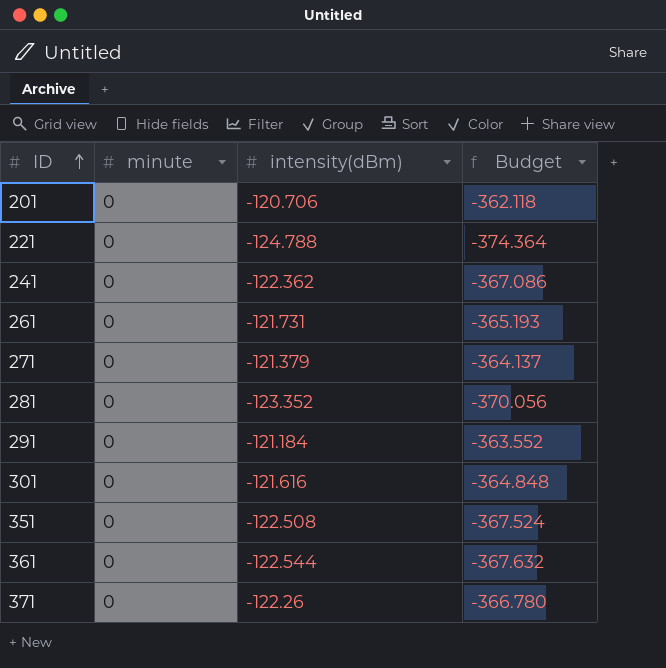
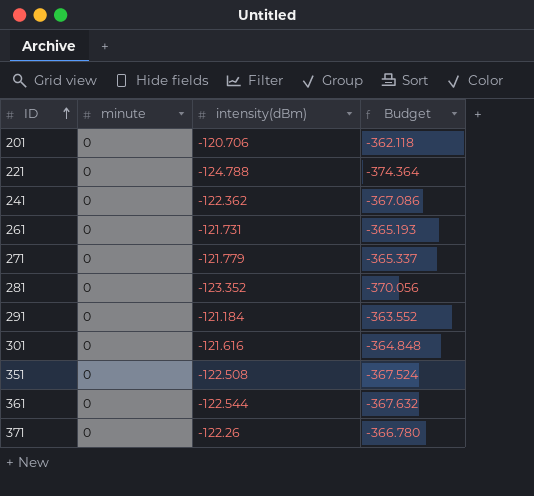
271 | intensity(dBm): -121.379 -> -121.779
271 | Budget: -364.137 -> -365.337

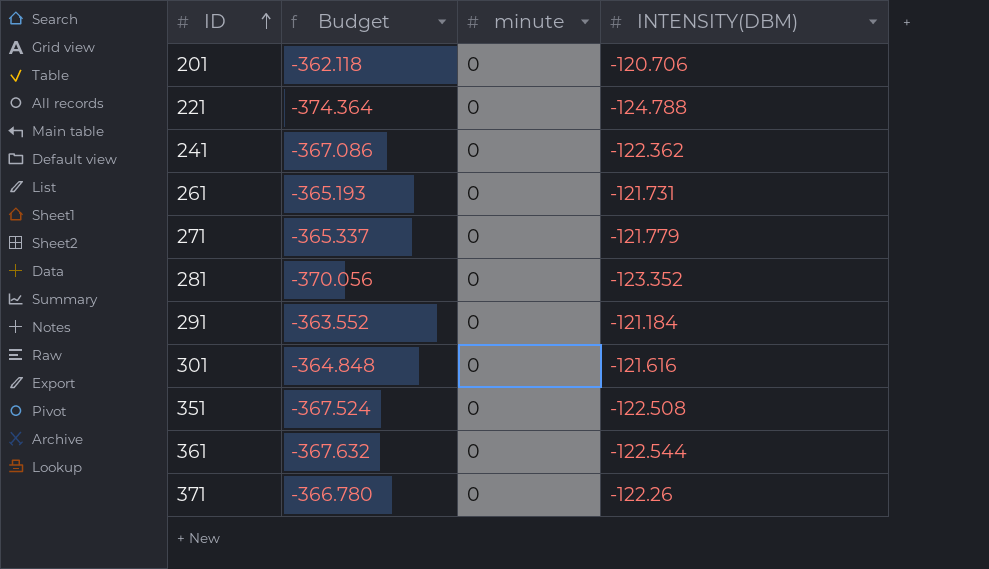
column Budget | position: 4 -> 2
column name: intensity(dBm) -> INTENSITY(DBM)

